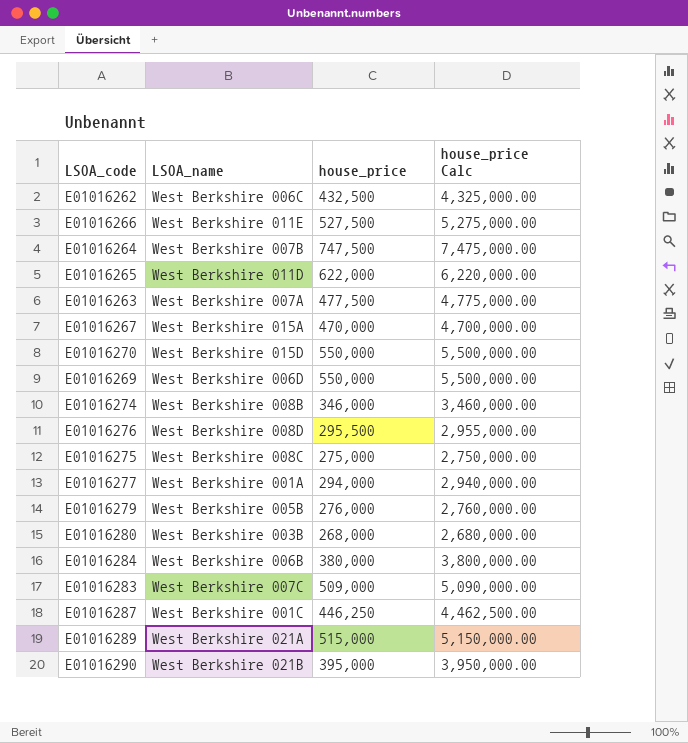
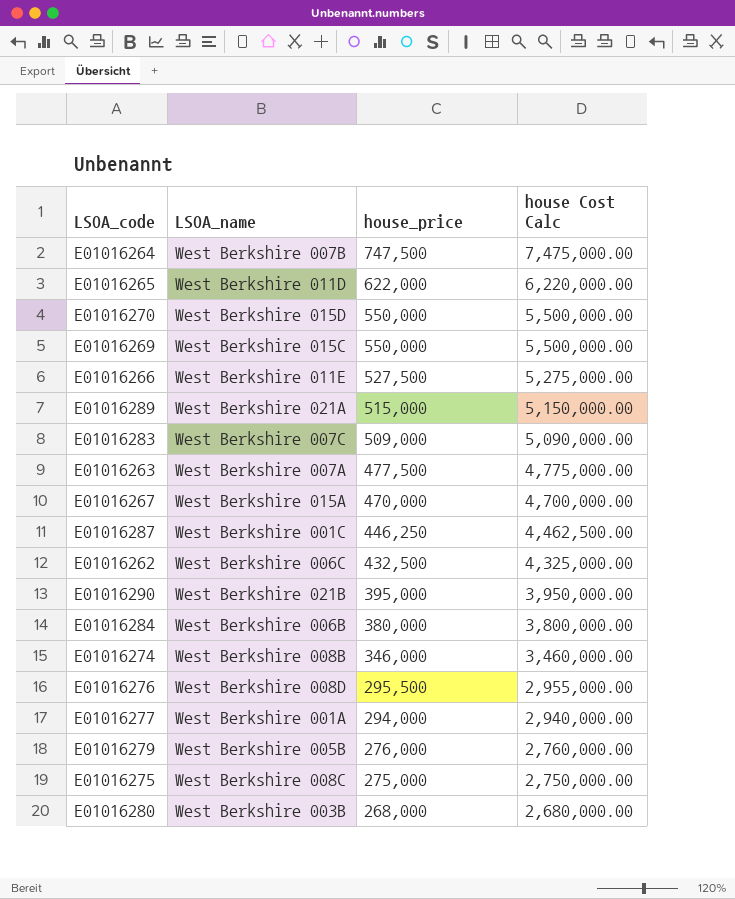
row order: none -> house_price descending
column name: house_price Calc -> house Cost Calc
E01016269 | LSOA_name: West Berkshire 006D -> West Berkshire 015C

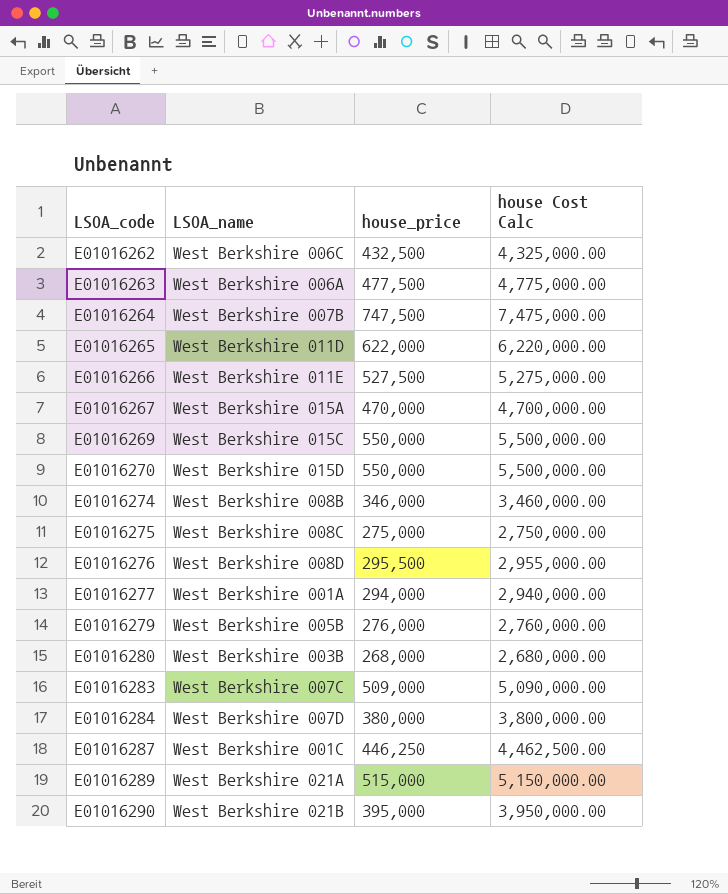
row order: house_price descending -> LSOA_code ascending
E01016263 | LSOA_name: West Berkshire 007A -> West Berkshire 006A
E01016284 | LSOA_name: West Berkshire 006B -> West Berkshire 007D

